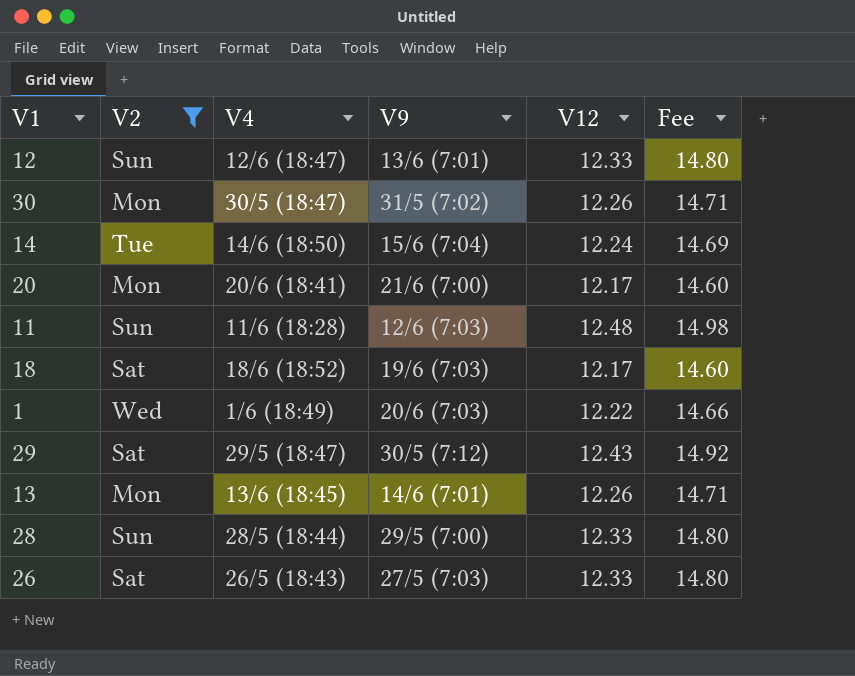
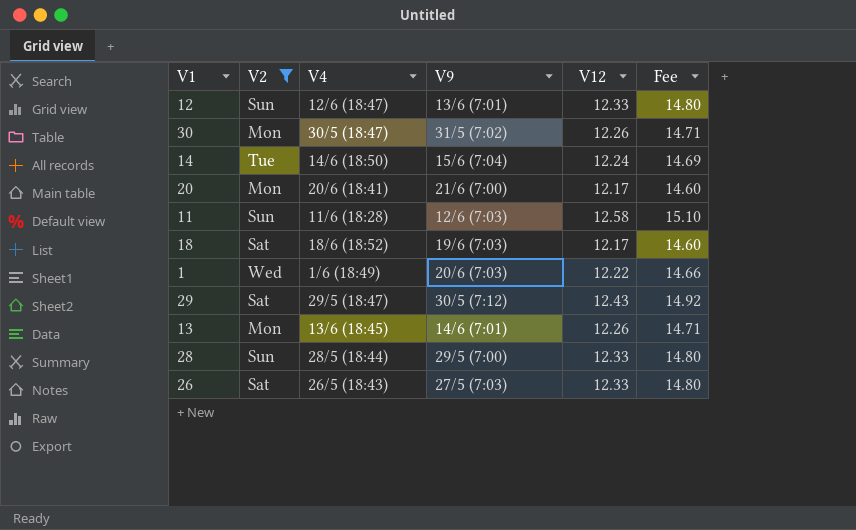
11 | V12: 12.48 -> 12.58
11 | Fee: 14.98 -> 15.10

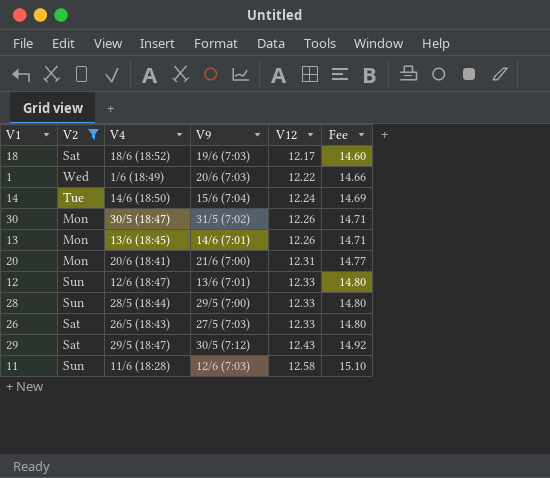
row order: none -> V12 ascending
20 | V12: 12.17 -> 12.31
20 | Fee: 14.60 -> 14.77

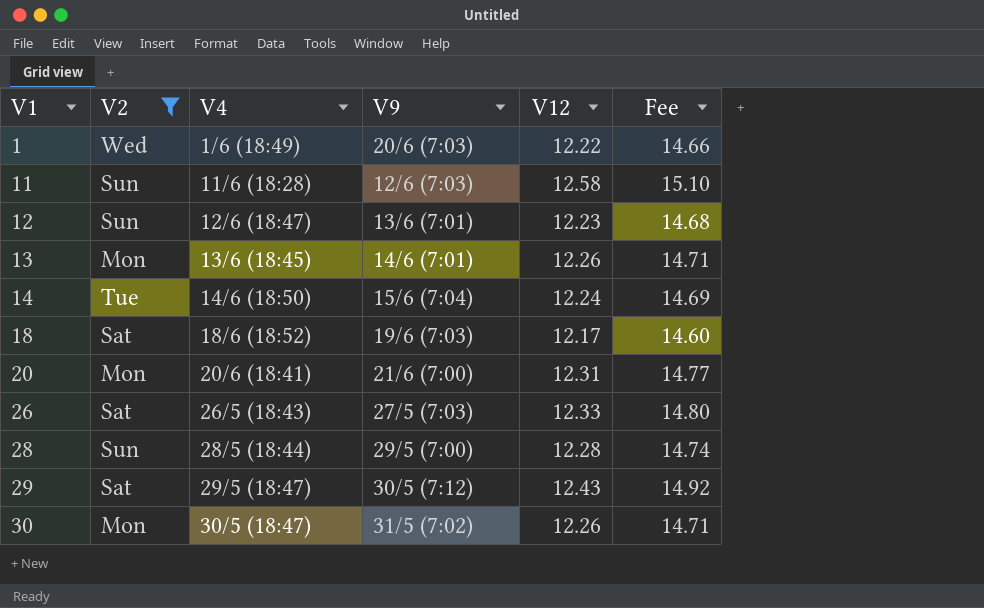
row order: V12 ascending -> V1 ascending
12 | V12: 12.33 -> 12.23
12 | Fee: 14.80 -> 14.68
28 | V12: 12.33 -> 12.28
28 | Fee: 14.80 -> 14.74

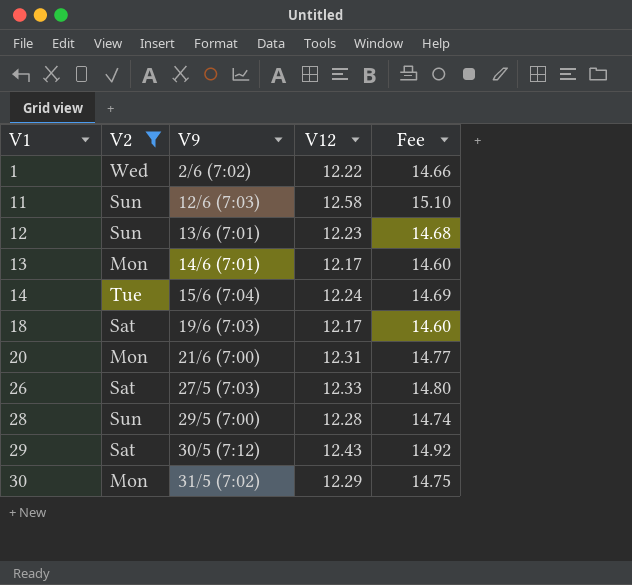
column V4 | position: 3 -> none
1 | V9: 20/6 (7:03) -> 2/6 (7:02)
13 | V12: 12.26 -> 12.17
13 | Fee: 14.71 -> 14.60
30 | V12: 12.26 -> 12.29
30 | Fee: 14.71 -> 14.75

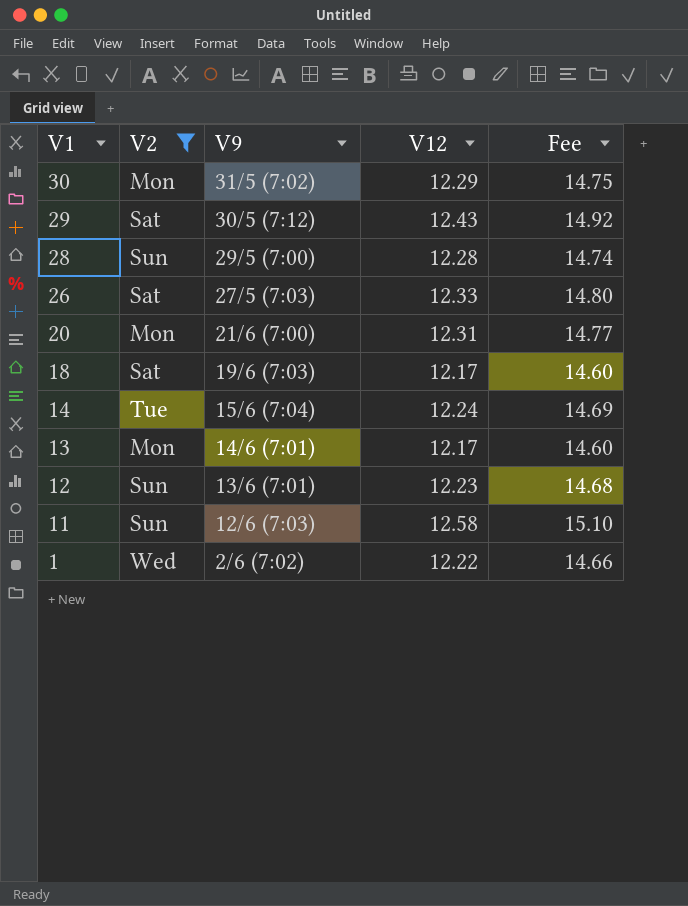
row order: V1 ascending -> V1 descending

